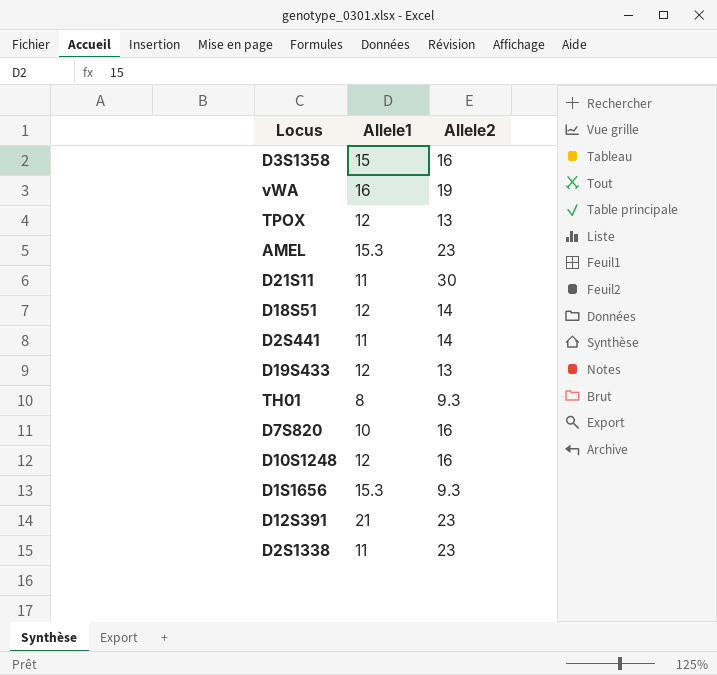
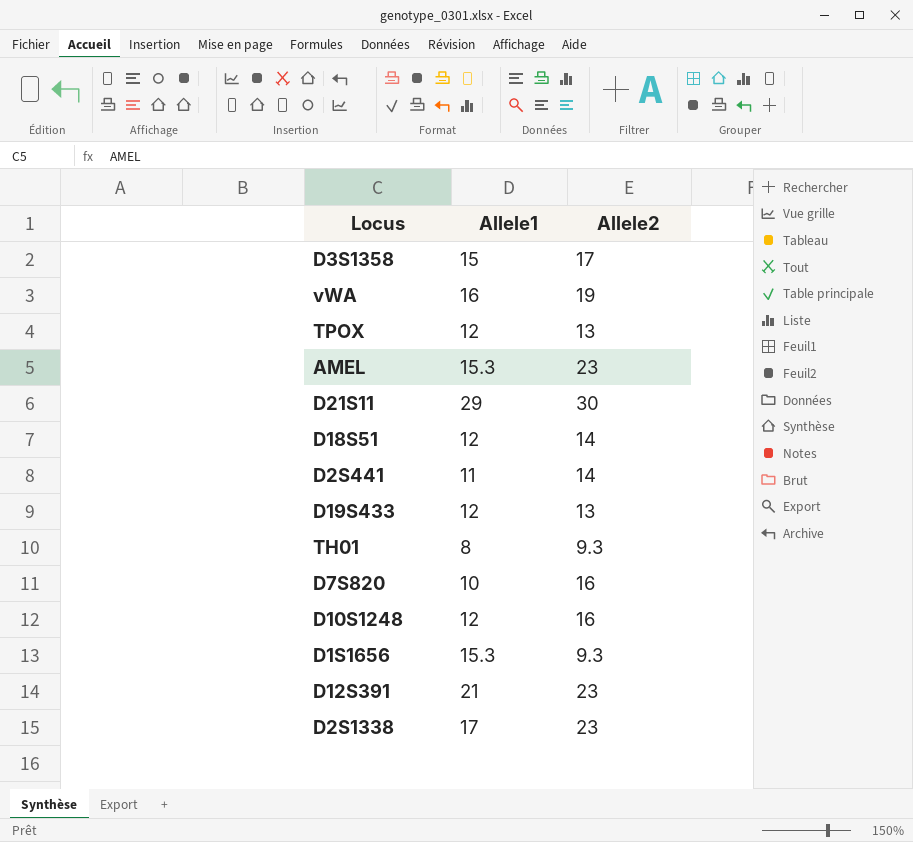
D3S1358 | Allele2: 16 -> 17
D21S11 | Allele1: 11 -> 29
D2S1338 | Allele1: 11 -> 17

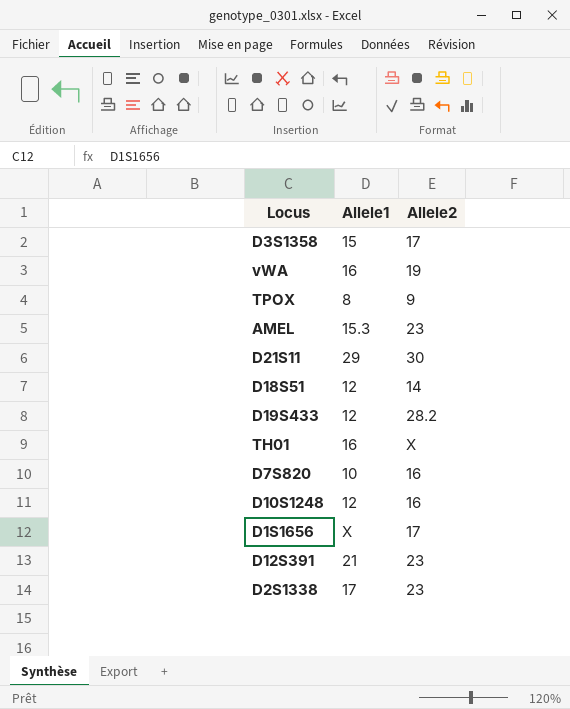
row D2S441: 11 | 14 -> none
TPOX | Allele1: 12 -> 8
TPOX | Allele2: 13 -> 9
D19S433 | Allele2: 13 -> 28.2
TH01 | Allele1: 8 -> 16
TH01 | Allele2: 9.3 -> X
D1S1656 | Allele1: 15.3 -> X
D1S1656 | Allele2: 9.3 -> 17

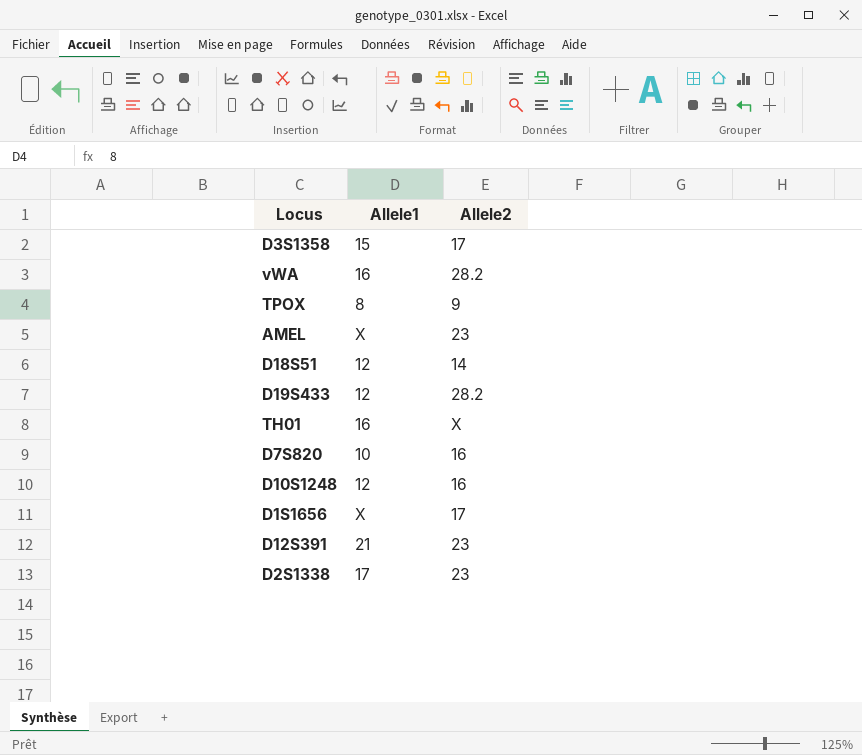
row D21S11: 29 | 30 -> none
vWA | Allele2: 19 -> 28.2
AMEL | Allele1: 15.3 -> X

